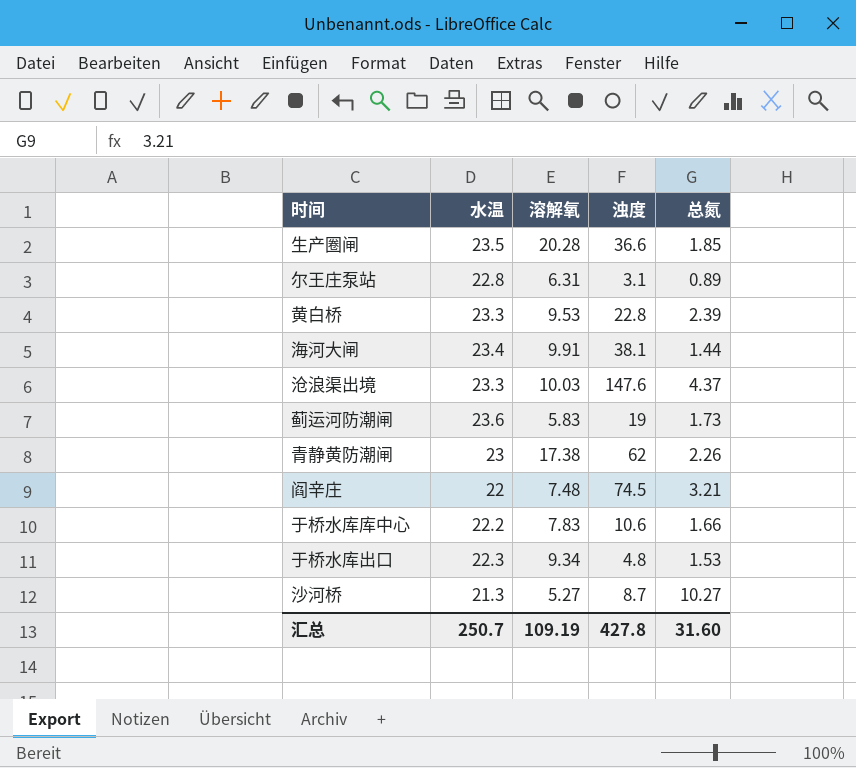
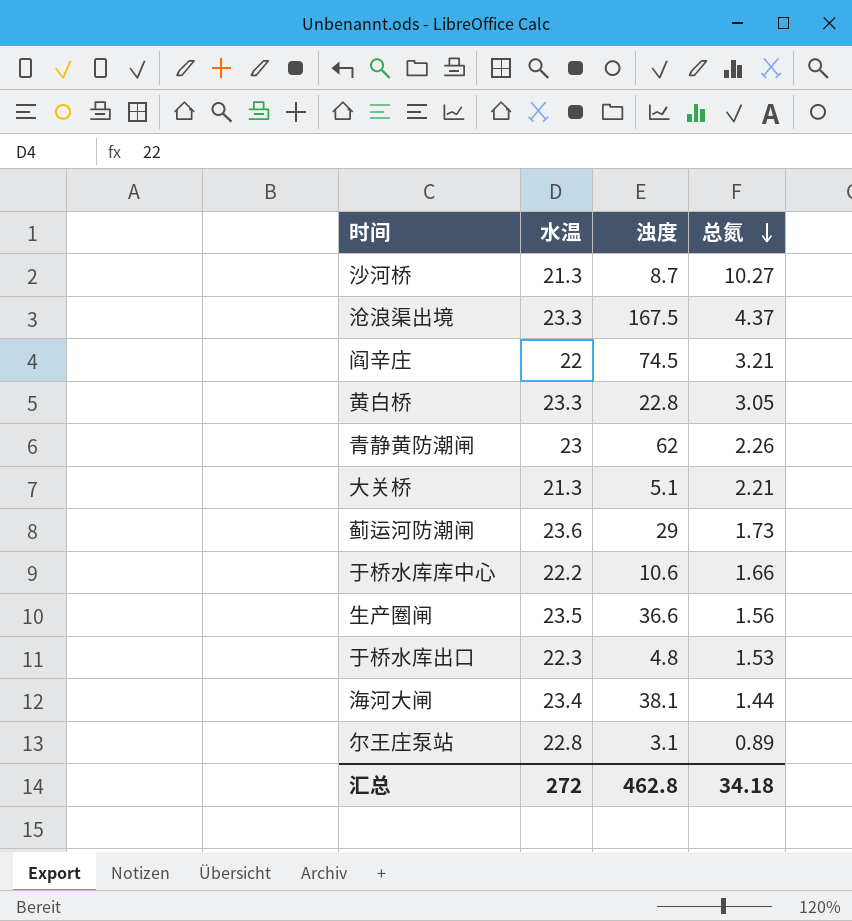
row order: none -> 总氮 descending
column 溶解氧 | position: 3 -> none
沧浪渠出境 | 浊度: 147.6 -> 167.5
黄白桥 | 总氮: 2.39 -> 3.05
row 大关桥: none -> 21.3 | 5.1 | 2.21
蓟运河防潮闸 | 浊度: 19 -> 29
生产圈闸 | 总氮: 1.85 -> 1.56
汇总 | 水温: 250.7 -> 272
汇总 | 浊度: 427.8 -> 462.8
汇总 | 总氮: 31.60 -> 34.18

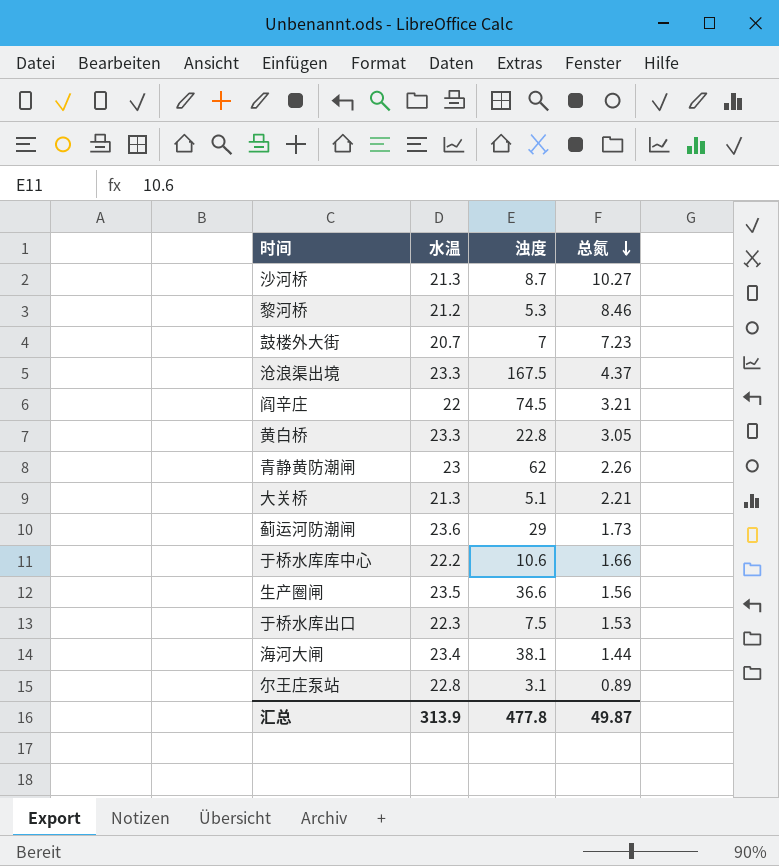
row 黎河桥: none -> 21.2 | 5.3 | 8.46
row 鼓楼外大街: none -> 20.7 | 7 | 7.23
于桥水库出口 | 浊度: 4.8 -> 7.5
汇总 | 水温: 272 -> 313.9
汇总 | 浊度: 462.8 -> 477.8
汇总 | 总氮: 34.18 -> 49.87

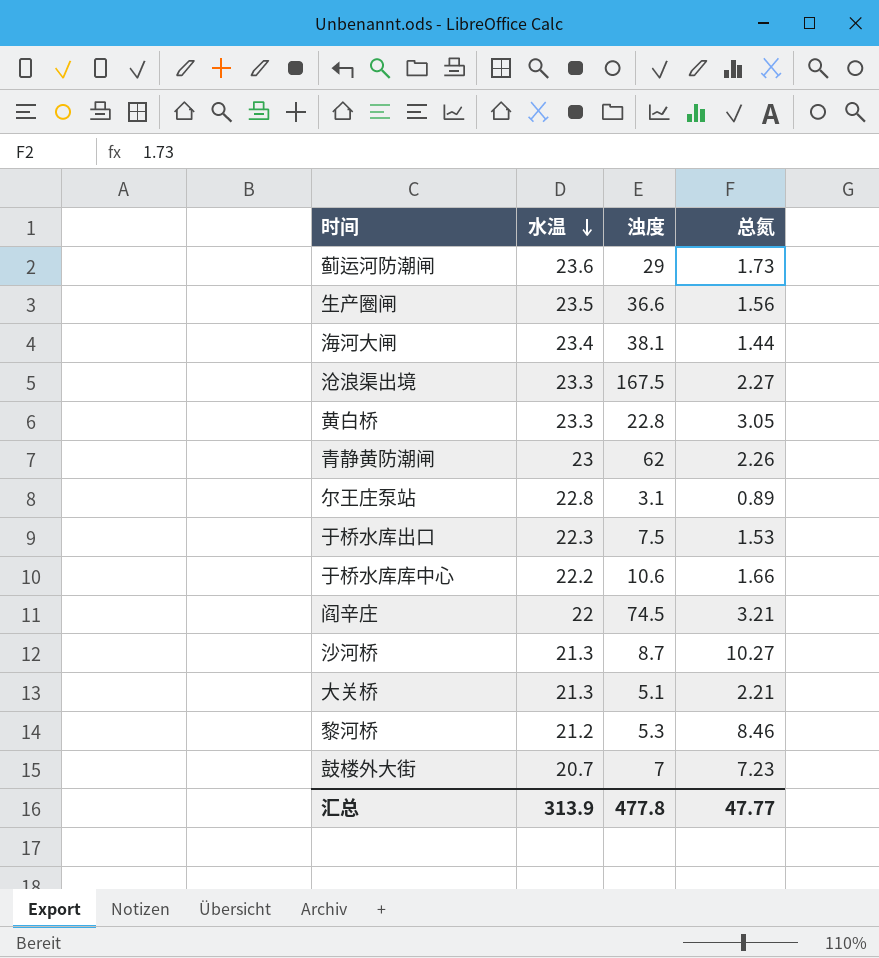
row order: 总氮 descending -> 水温 descending
沧浪渠出境 | 总氮: 4.37 -> 2.27
汇总 | 总氮: 49.87 -> 47.77

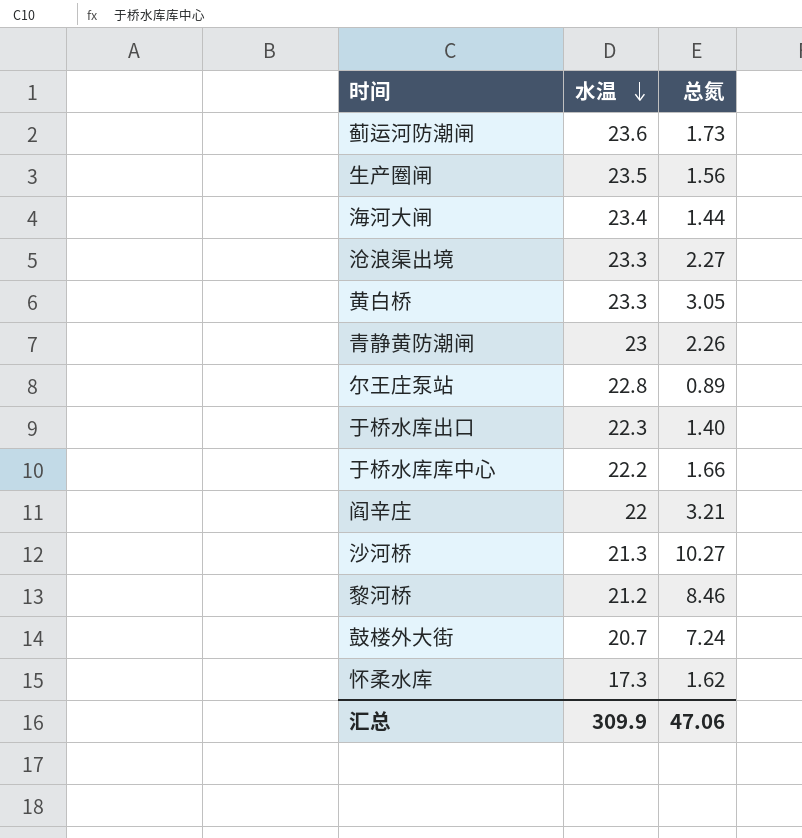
column 浊度 | position: 3 -> none
row 大关桥: 21.3 | 5.1 | 2.21 -> none
于桥水库出口 | 总氮: 1.53 -> 1.40
鼓楼外大街 | 总氮: 7.23 -> 7.24
row 怀柔水库: none -> 17.3 | 1.62
汇总 | 水温: 313.9 -> 309.9
汇总 | 总氮: 47.77 -> 47.06

